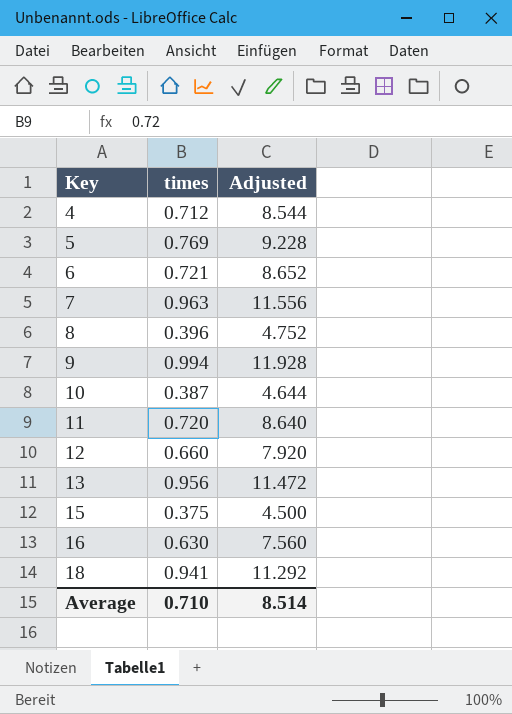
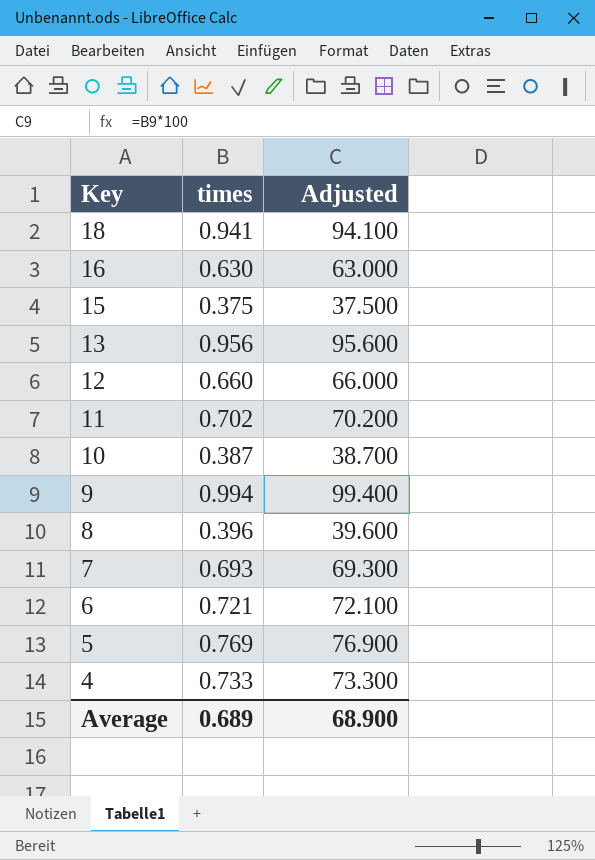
row order: Key ascending -> Key descending
column Adjusted | formula: [times] * 12 -> [times] * 100
11 | times: 0.720 -> 0.702
7 | times: 0.963 -> 0.693
4 | times: 0.712 -> 0.733
Average | times: 0.710 -> 0.689
Average | Adjusted: 8.514 -> 68.900

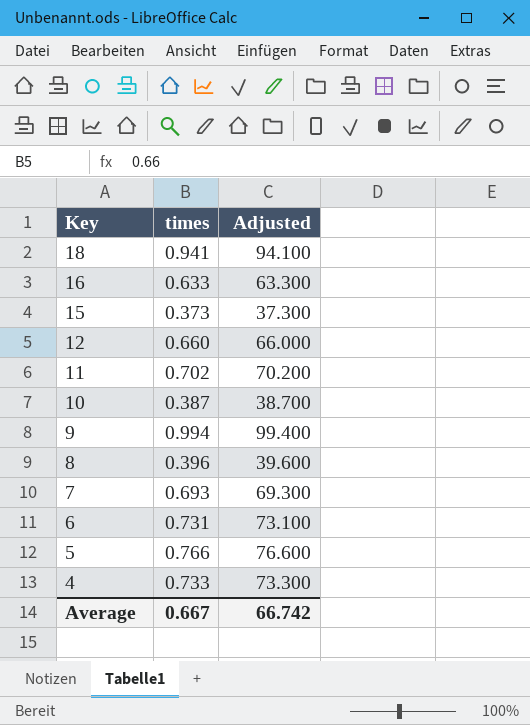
row 13: 0.956 | 95.600 -> none
16 | times: 0.630 -> 0.633
16 | Adjusted: 63.000 -> 63.300
15 | times: 0.375 -> 0.373
15 | Adjusted: 37.500 -> 37.300
6 | times: 0.721 -> 0.731
6 | Adjusted: 72.100 -> 73.100
5 | times: 0.769 -> 0.766
5 | Adjusted: 76.900 -> 76.600
Average | times: 0.689 -> 0.667
Average | Adjusted: 68.900 -> 66.742

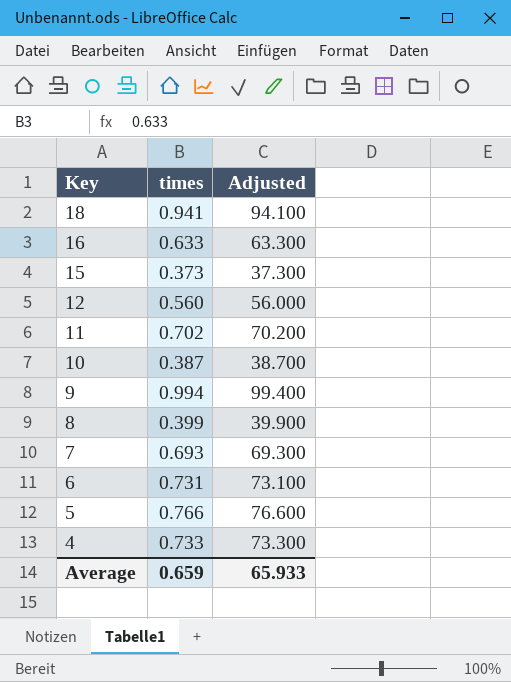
12 | times: 0.660 -> 0.560
12 | Adjusted: 66.000 -> 56.000
8 | times: 0.396 -> 0.399
8 | Adjusted: 39.600 -> 39.900
Average | times: 0.667 -> 0.659
Average | Adjusted: 66.742 -> 65.933

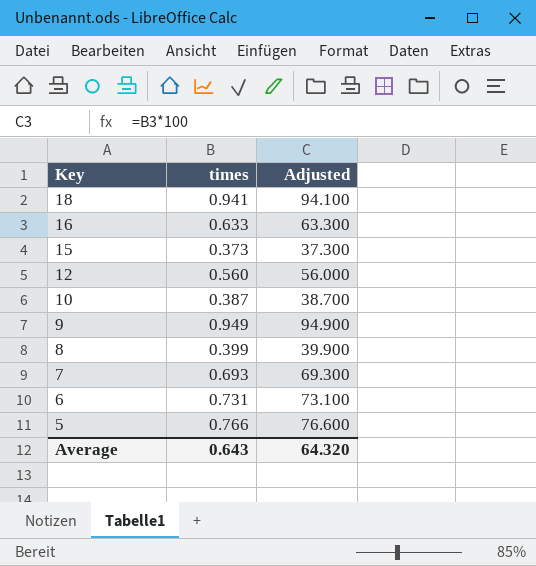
row 11: 0.702 | 70.200 -> none
row 4: 0.733 | 73.300 -> none
9 | times: 0.994 -> 0.949
9 | Adjusted: 99.400 -> 94.900
Average | times: 0.659 -> 0.643
Average | Adjusted: 65.933 -> 64.320

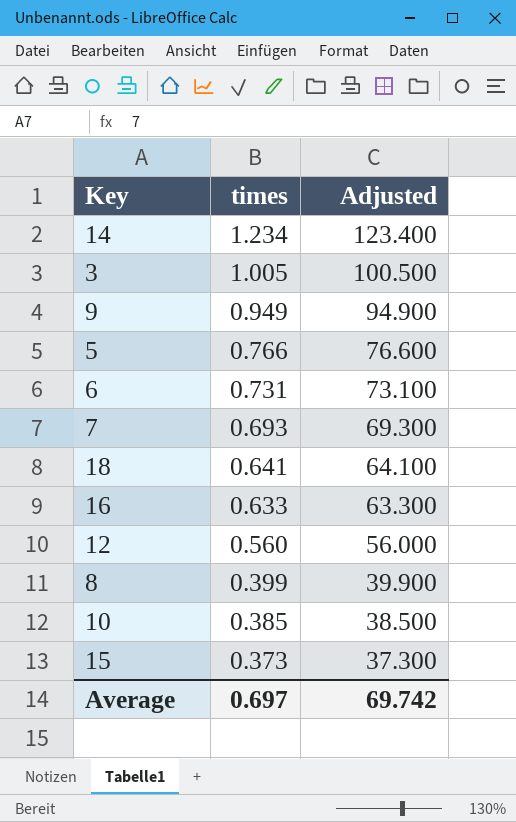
row order: Key descending -> times descending
row 14: none -> 1.234 | 123.400
row 3: none -> 1.005 | 100.500
18 | times: 0.941 -> 0.641
18 | Adjusted: 94.100 -> 64.100
10 | times: 0.387 -> 0.385
10 | Adjusted: 38.700 -> 38.500
Average | times: 0.643 -> 0.697
Average | Adjusted: 64.320 -> 69.742

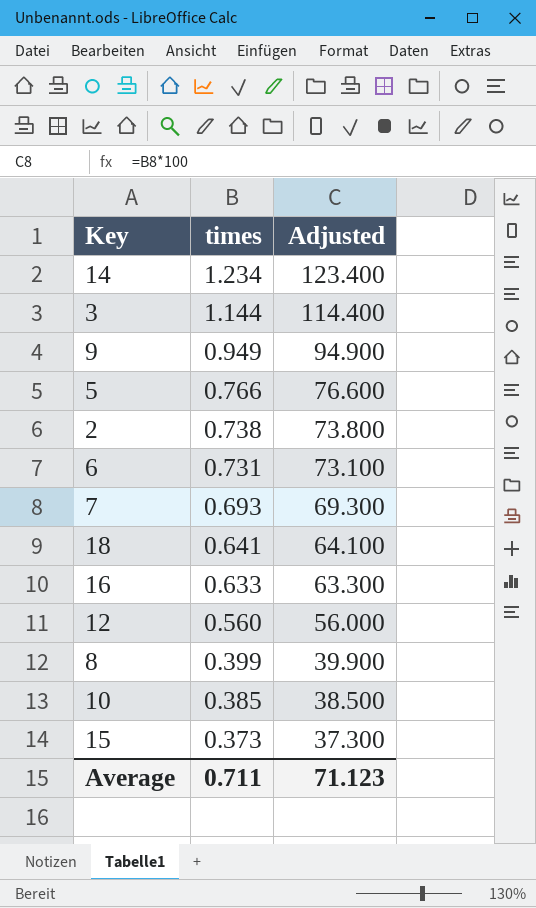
3 | times: 1.005 -> 1.144
3 | Adjusted: 100.500 -> 114.400
row 2: none -> 0.738 | 73.800
Average | times: 0.697 -> 0.711
Average | Adjusted: 69.742 -> 71.123

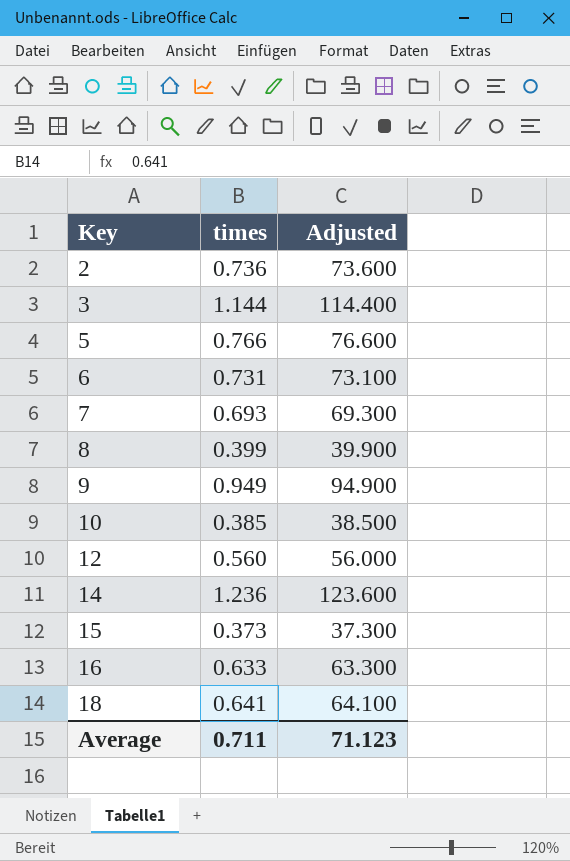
row order: times descending -> Key ascending
2 | times: 0.738 -> 0.736
2 | Adjusted: 73.800 -> 73.600
14 | times: 1.234 -> 1.236
14 | Adjusted: 123.400 -> 123.600

